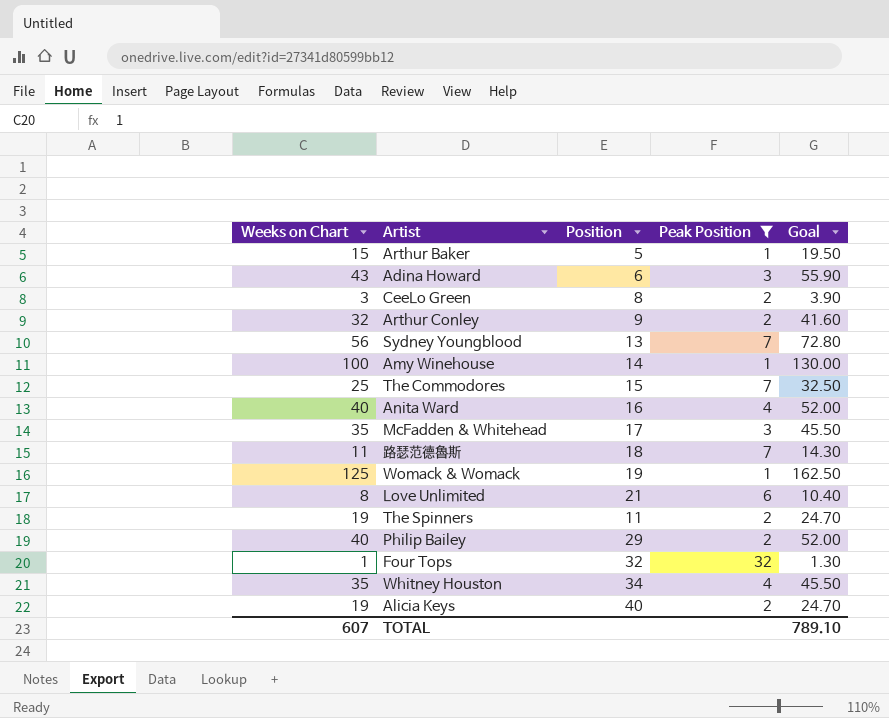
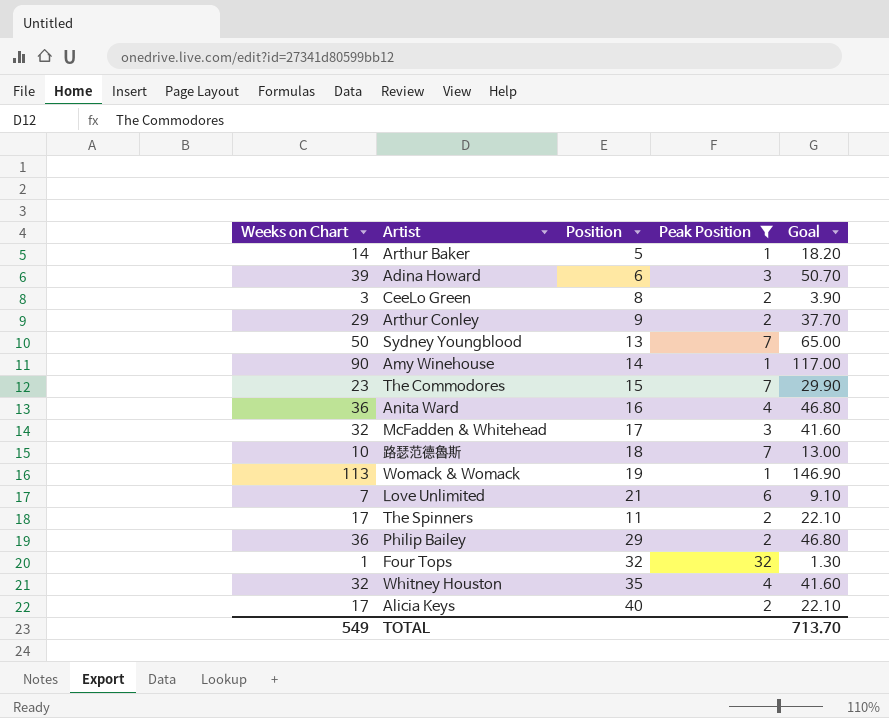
Arthur Baker | Weeks on Chart: 15 -> 14
Arthur Baker | Goal: 19.50 -> 18.20
Adina Howard | Weeks on Chart: 43 -> 39
Adina Howard | Goal: 55.90 -> 50.70
Arthur Conley | Weeks on Chart: 32 -> 29
Arthur Conley | Goal: 41.60 -> 37.70
Sydney Youngblood | Weeks on Chart: 56 -> 50
Sydney Youngblood | Goal: 72.80 -> 65.00
Amy Winehouse | Weeks on Chart: 100 -> 90
Amy Winehouse | Goal: 130.00 -> 117.00
The Commodores | Weeks on Chart: 25 -> 23
The Commodores | Goal: 32.50 -> 29.90
Anita Ward | Weeks on Chart: 40 -> 36
Anita Ward | Goal: 52.00 -> 46.80
McFadden & Whitehead | Weeks on Chart: 35 -> 32
McFadden & Whitehead | Goal: 45.50 -> 41.60
路瑟范德魯斯 | Weeks on Chart: 11 -> 10
路瑟范德魯斯 | Goal: 14.30 -> 13.00
Womack & Womack | Weeks on Chart: 125 -> 113
Womack & Womack | Goal: 162.50 -> 146.90
Love Unlimited | Weeks on Chart: 8 -> 7
Love Unlimited | Goal: 10.40 -> 9.10
The Spinners | Weeks on Chart: 19 -> 17
The Spinners | Goal: 24.70 -> 22.10
Philip Bailey | Weeks on Chart: 40 -> 36
Philip Bailey | Goal: 52.00 -> 46.80
Whitney Houston | Weeks on Chart: 35 -> 32
Whitney Houston | Position: 34 -> 35
Whitney Houston | Goal: 45.50 -> 41.60
Alicia Keys | Weeks on Chart: 19 -> 17
Alicia Keys | Goal: 24.70 -> 22.10
TOTAL | Weeks on Chart: 607 -> 549
TOTAL | Goal: 789.10 -> 713.70

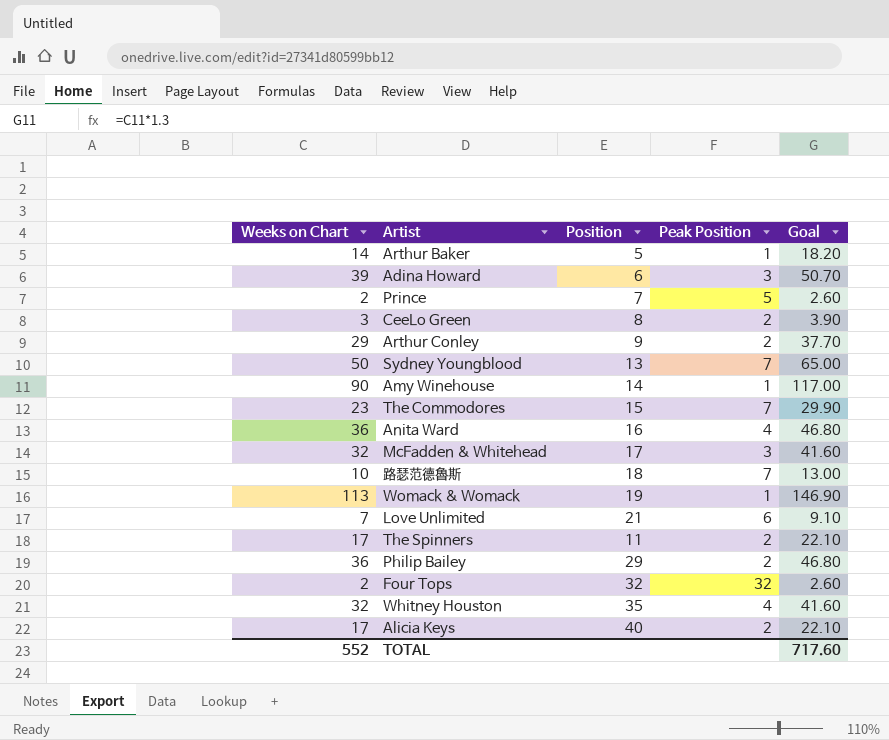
filter: Peak Position != 5 -> none
Four Tops | Weeks on Chart: 1 -> 2
Four Tops | Goal: 1.30 -> 2.60
TOTAL | Weeks on Chart: 549 -> 552
TOTAL | Goal: 713.70 -> 717.60

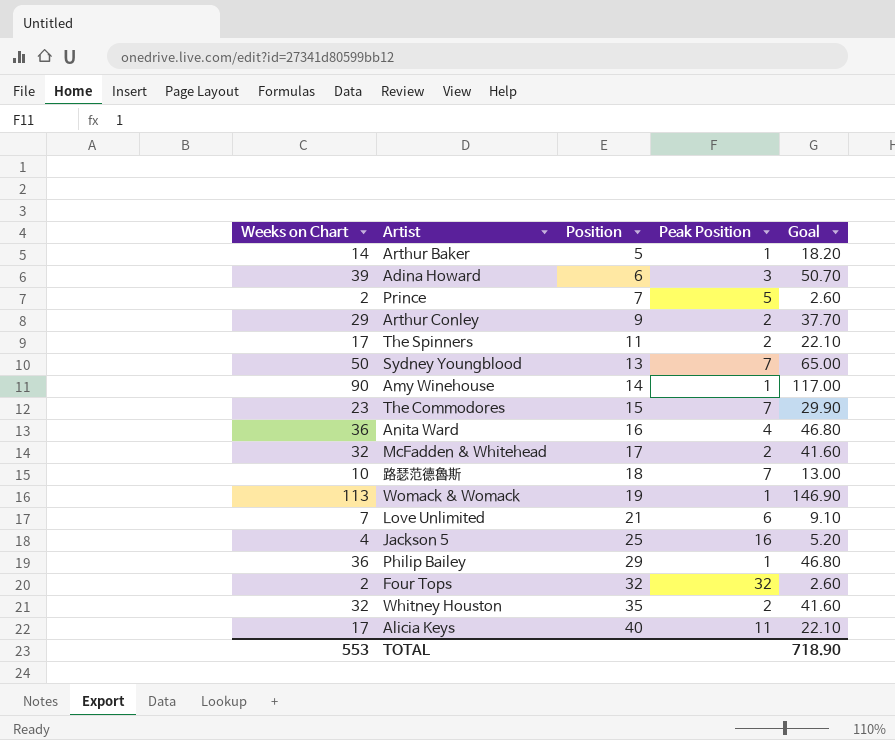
row order: none -> Position ascending
row CeeLo Green: 3 | 8 | 2 | 3.90 -> none
McFadden & Whitehead | Peak Position: 3 -> 2
row Jackson 5: none -> 4 | 25 | 16 | 5.20
Philip Bailey | Peak Position: 2 -> 1
Whitney Houston | Peak Position: 4 -> 2
Alicia Keys | Peak Position: 2 -> 11
TOTAL | Weeks on Chart: 552 -> 553
TOTAL | Goal: 717.60 -> 718.90

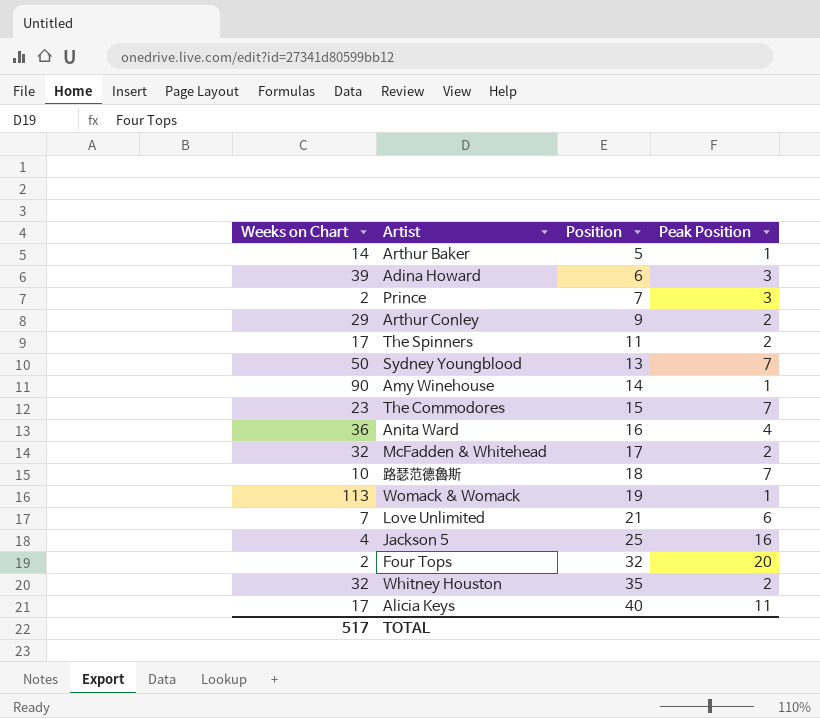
column Goal | formula: [Weeks on Chart] * 1.3 -> none
row Philip Bailey: 36 | 29 | 1 | 46.80 -> none
Prince | Peak Position: 5 -> 3
Four Tops | Peak Position: 32 -> 20
TOTAL | Weeks on Chart: 553 -> 517

